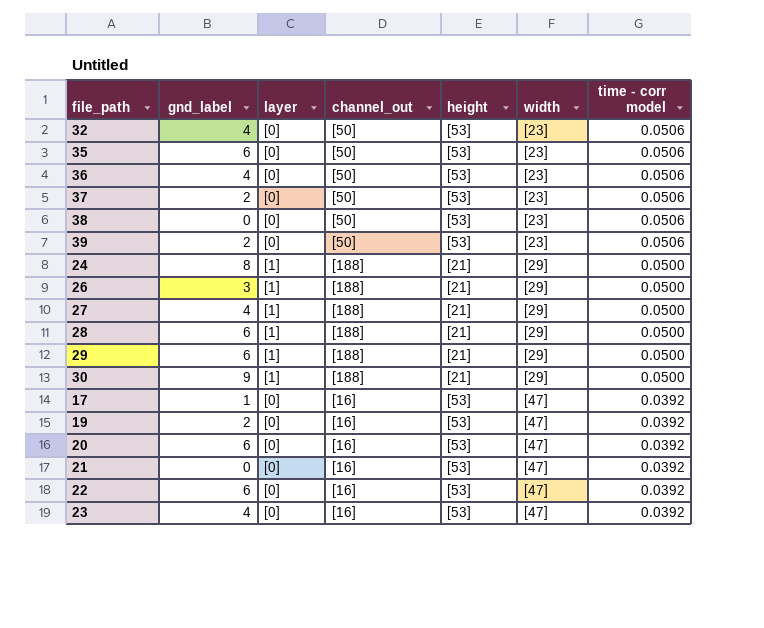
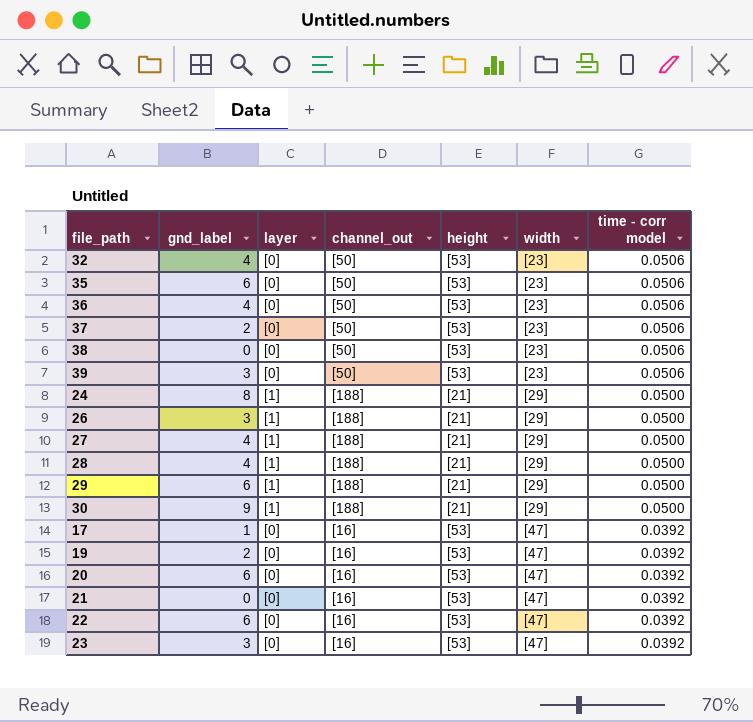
39 | gnd_label: 2 -> 3
28 | gnd_label: 6 -> 4
23 | gnd_label: 4 -> 3

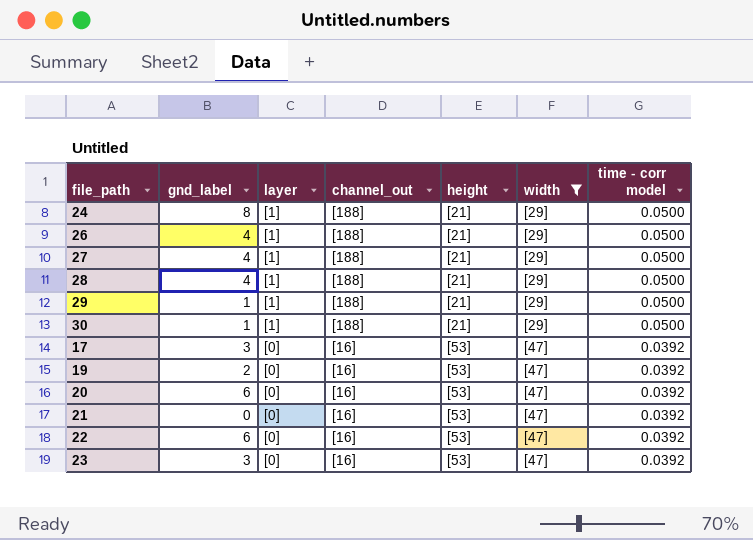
filter: none -> width != [23]
26 | gnd_label: 3 -> 4
29 | gnd_label: 6 -> 1
30 | gnd_label: 9 -> 1
17 | gnd_label: 1 -> 3

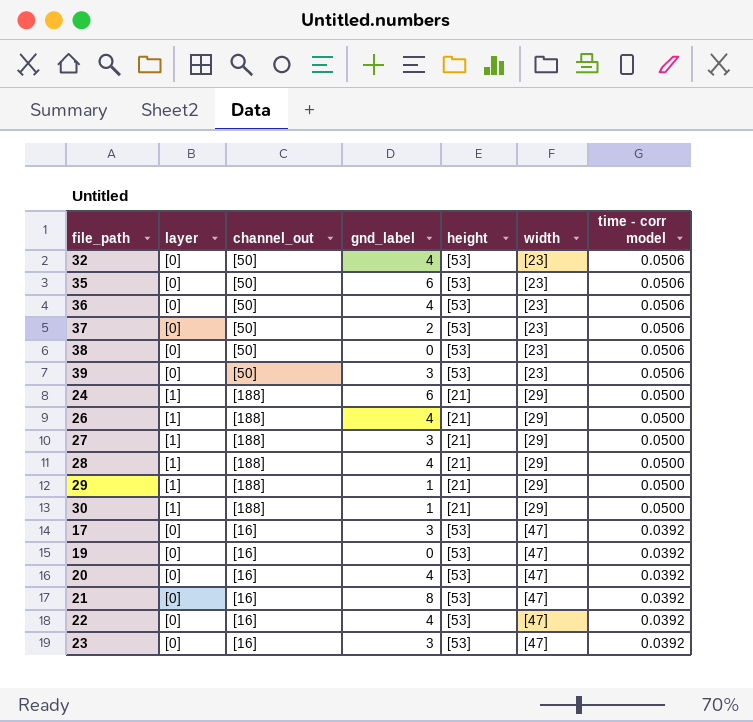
filter: width != [23] -> none
column gnd_label | position: 2 -> 4
24 | gnd_label: 8 -> 6
27 | gnd_label: 4 -> 3
19 | gnd_label: 2 -> 0
20 | gnd_label: 6 -> 4
21 | gnd_label: 0 -> 8
22 | gnd_label: 6 -> 4

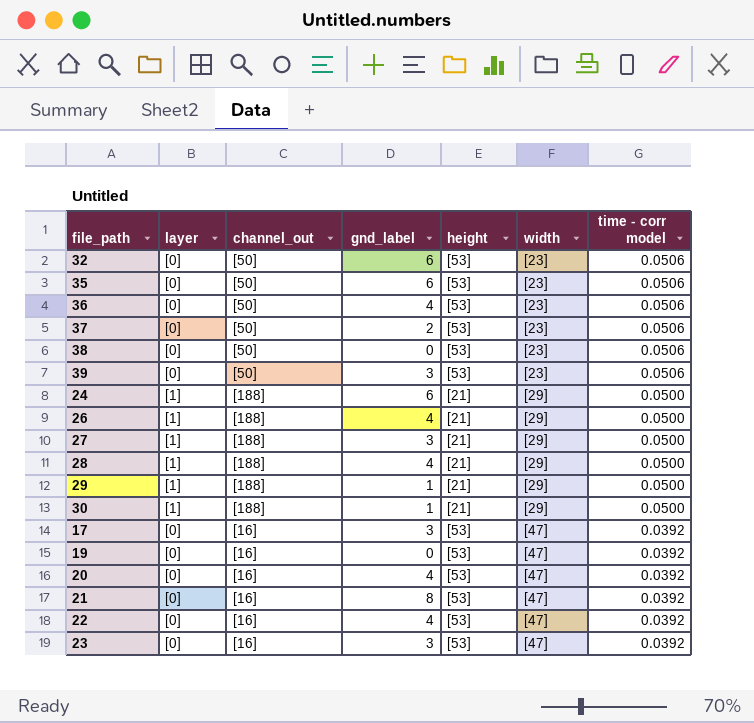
32 | gnd_label: 4 -> 6

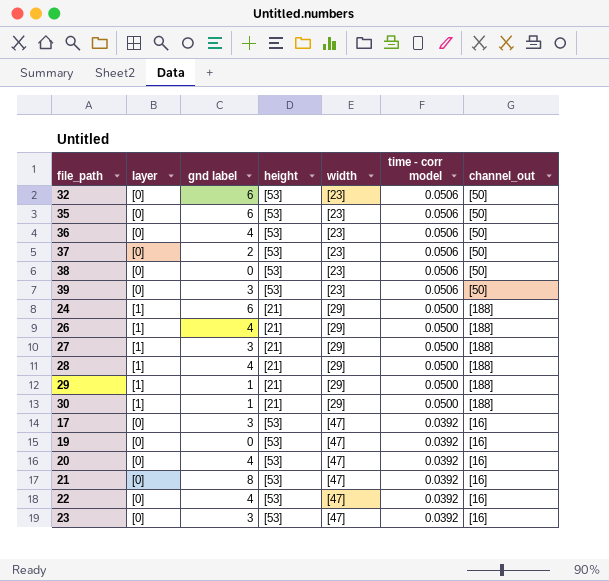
column name: gnd_label -> gnd label
column channel_out | position: 3 -> 7

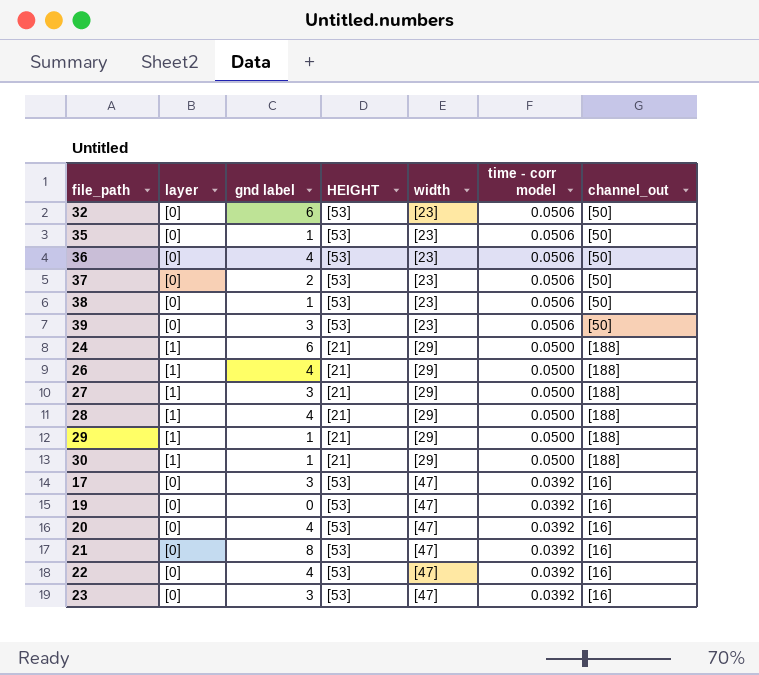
column name: height -> HEIGHT
35 | gnd label: 6 -> 1
38 | gnd label: 0 -> 1

